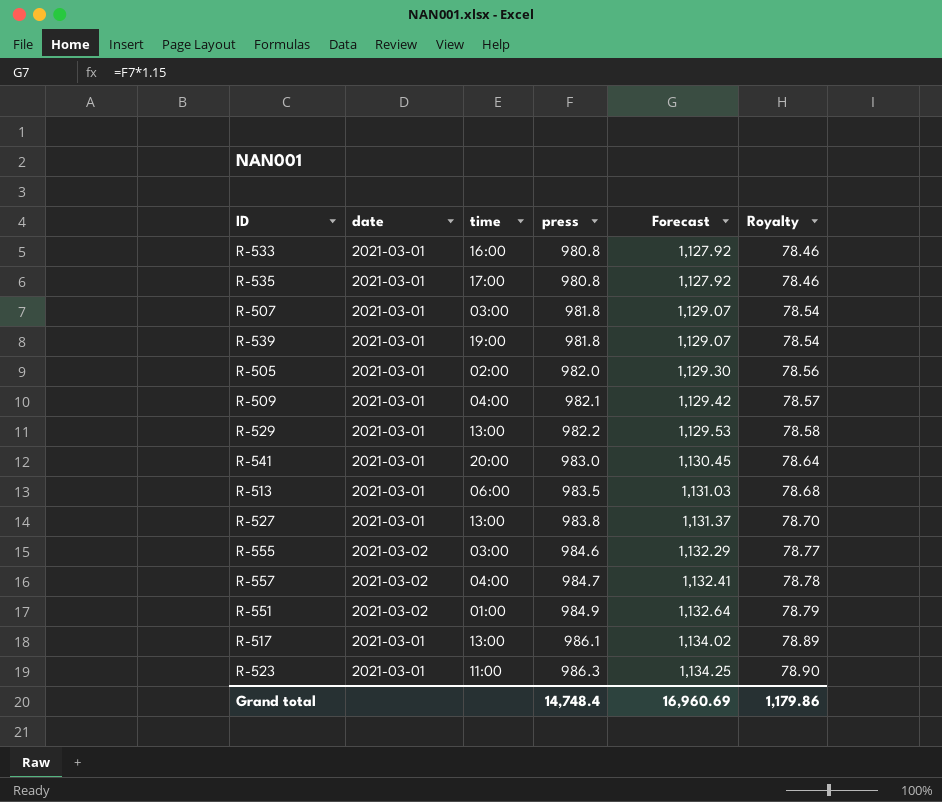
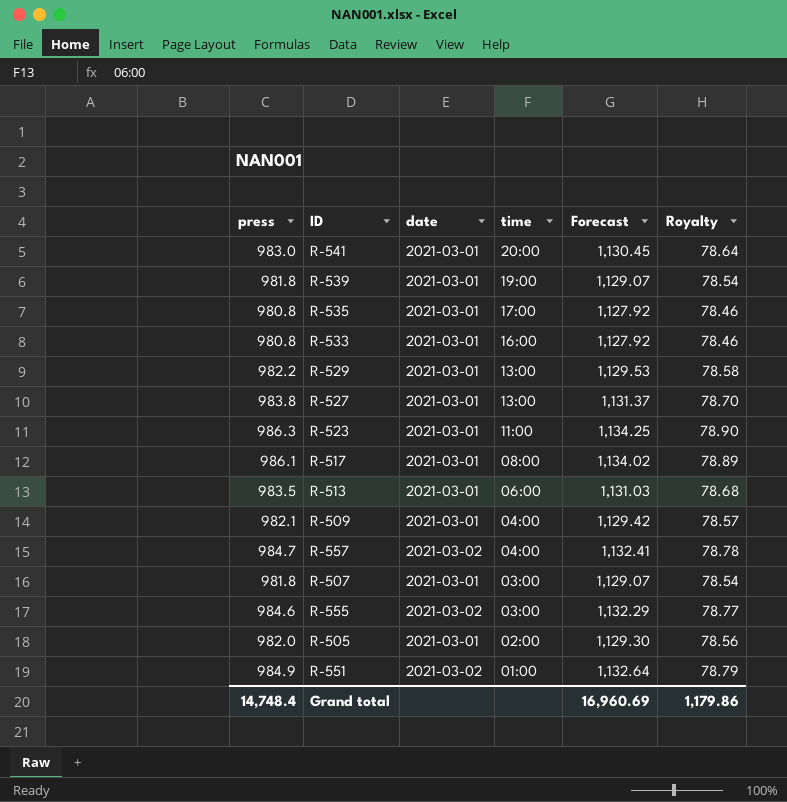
row order: press ascending -> time descending
column press | position: 4 -> 1
R-517 | time: 13:00 -> 08:00

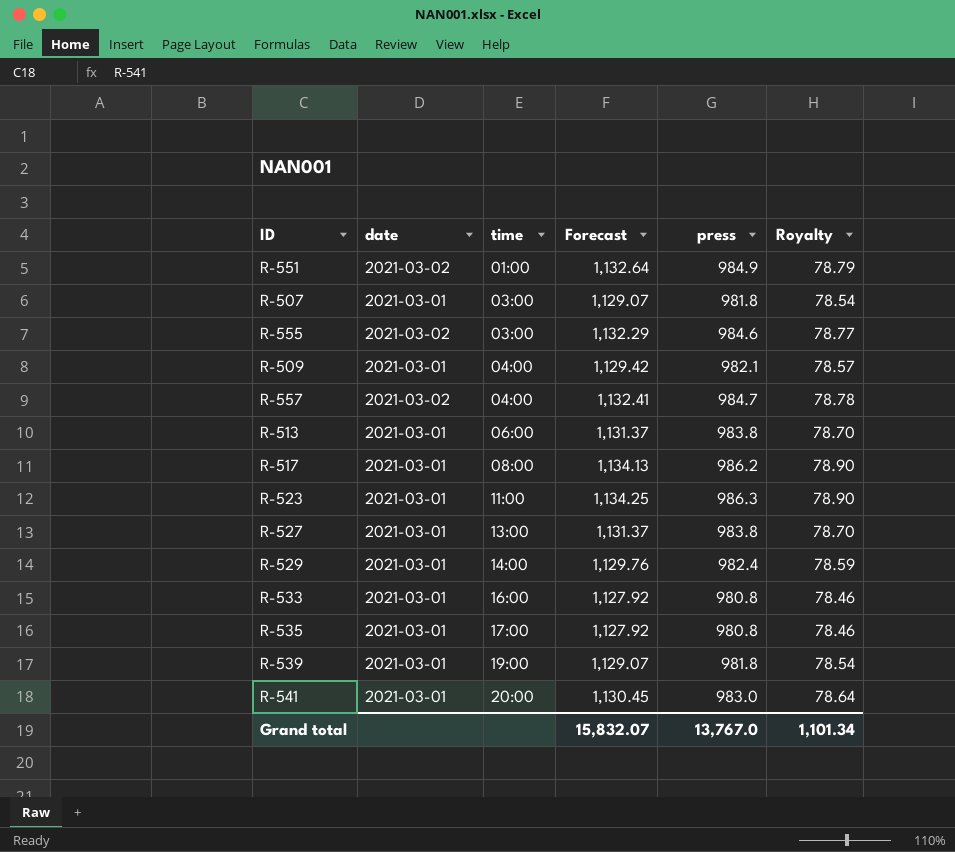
row order: time descending -> time ascending
column press | position: 1 -> 5
row R-505: 982.0 | 2021-03-01 | 02:00 | 1,129.30 | 78.56 -> none
R-513 | Forecast: 1,131.03 -> 1,131.37
R-513 | press: 983.5 -> 983.8
R-513 | Royalty: 78.68 -> 78.70
R-517 | Forecast: 1,134.02 -> 1,134.13
R-517 | press: 986.1 -> 986.2
R-517 | Royalty: 78.89 -> 78.90
R-529 | time: 13:00 -> 14:00
R-529 | Forecast: 1,129.53 -> 1,129.76
R-529 | press: 982.2 -> 982.4
R-529 | Royalty: 78.58 -> 78.59
Grand total | Forecast: 16,960.69 -> 15,832.07
Grand total | press: 14,748.4 -> 13,767.0
Grand total | Royalty: 1,179.86 -> 1,101.34

